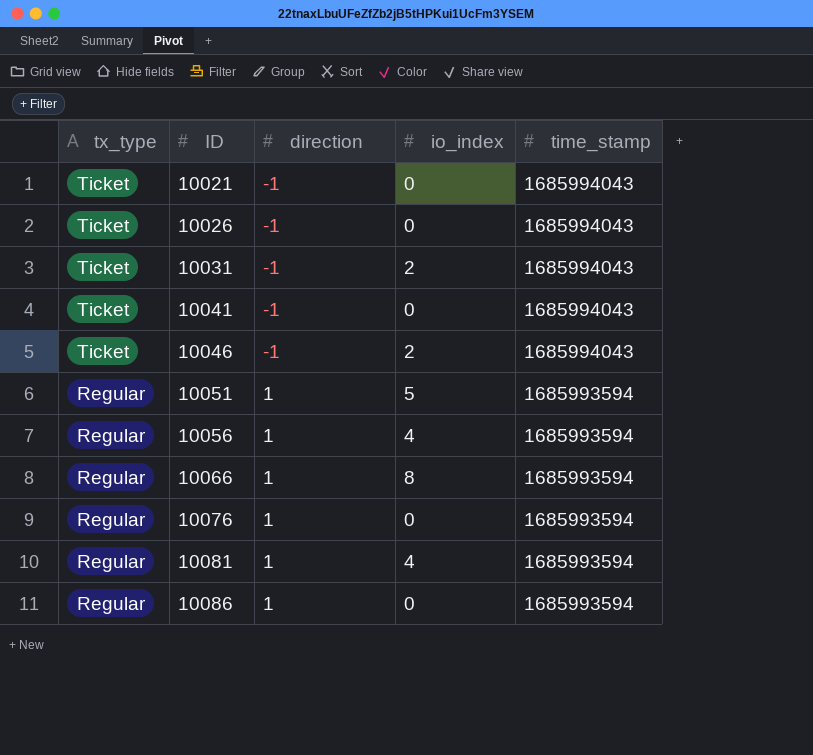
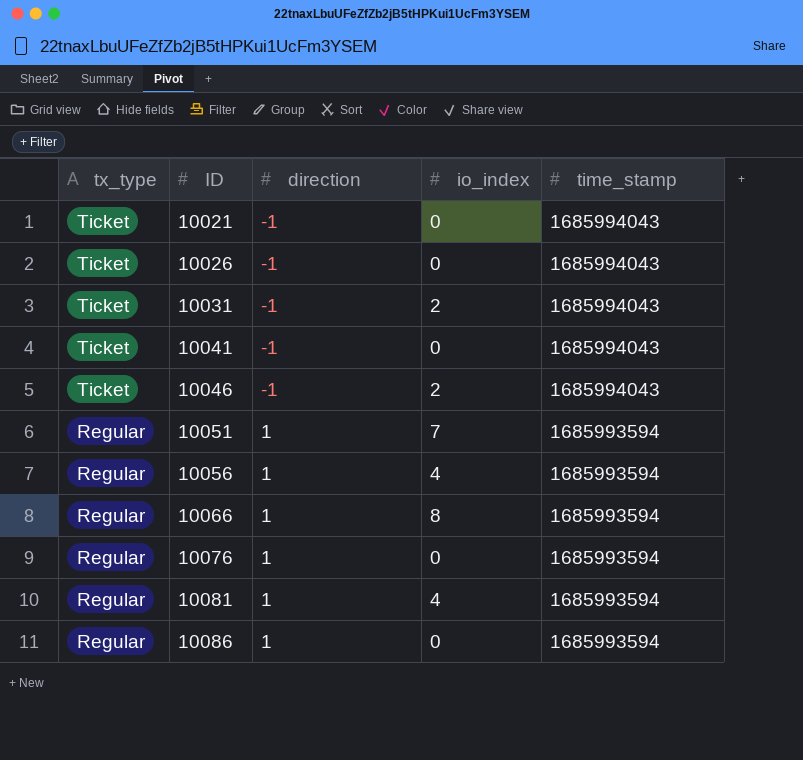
10051 | io_index: 5 -> 7

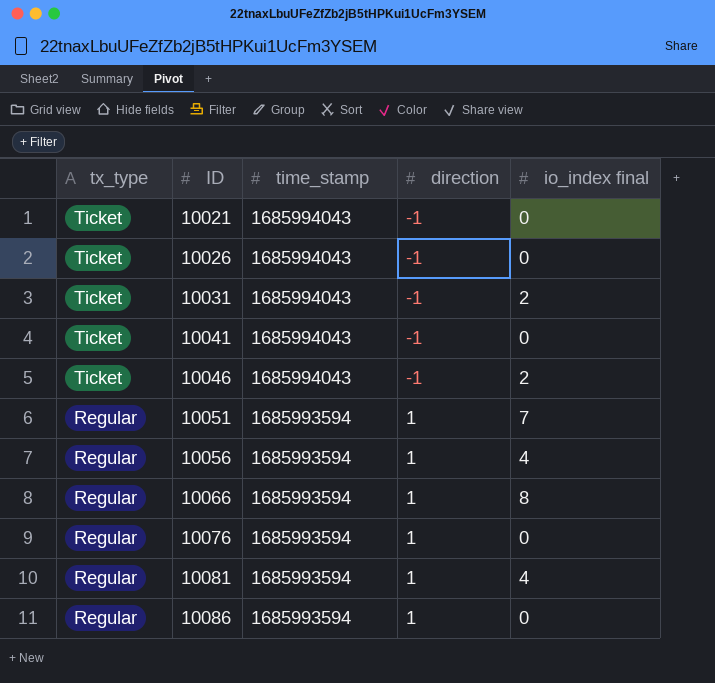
column time_stamp | position: 5 -> 3
column name: io_index -> io_index final

